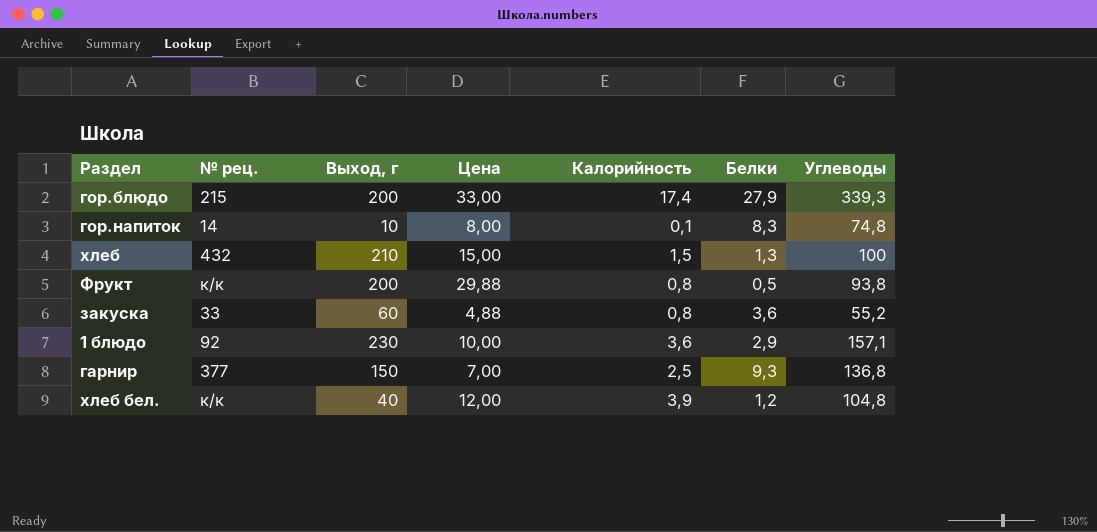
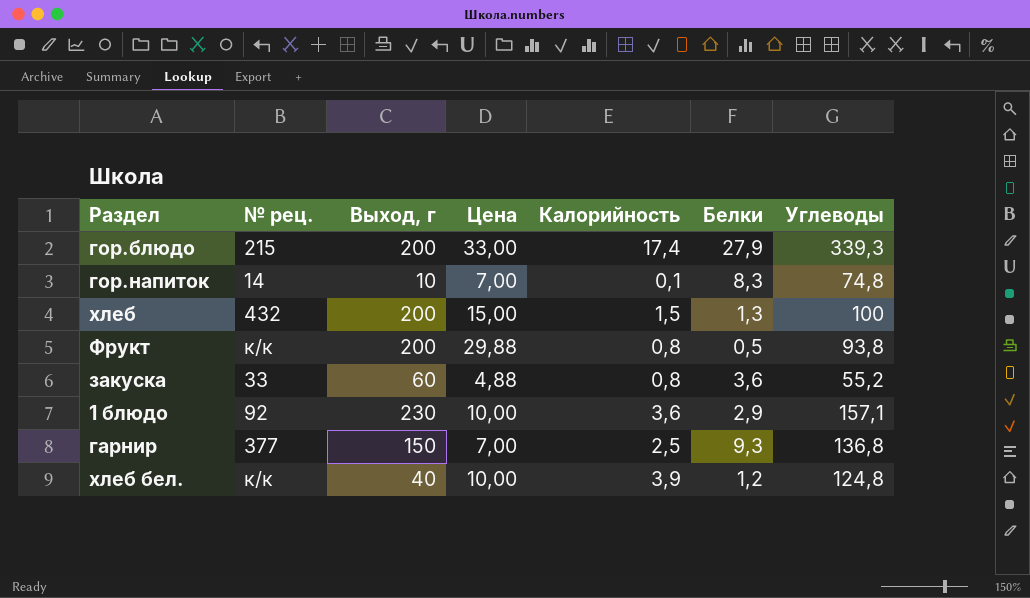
гор.напиток | Цена: 8,00 -> 7,00
хлеб | Выход, г: 210 -> 200
хлеб бел. | Цена: 12,00 -> 10,00
хлеб бел. | Углеводы: 104,8 -> 124,8

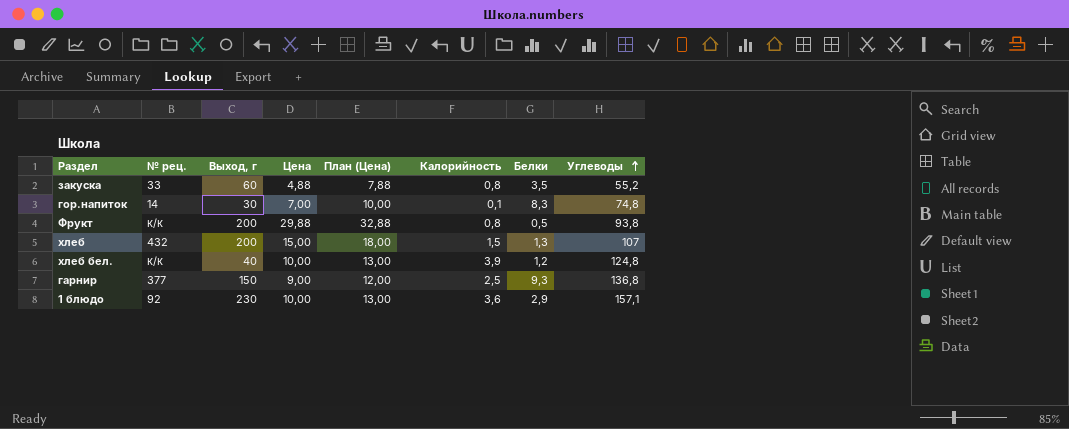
row order: none -> Углеводы ascending
column План (Цена) | formula: none -> [Цена] + 3
row гор.блюдо: 215 | 200 | 33,00 | 17,4 | 27,9 | 339,3 -> none
закуска | Белки: 3,6 -> 3,5
гор.напиток | Выход, г: 10 -> 30
хлеб | Углеводы: 100 -> 107
гарнир | Цена: 7,00 -> 9,00

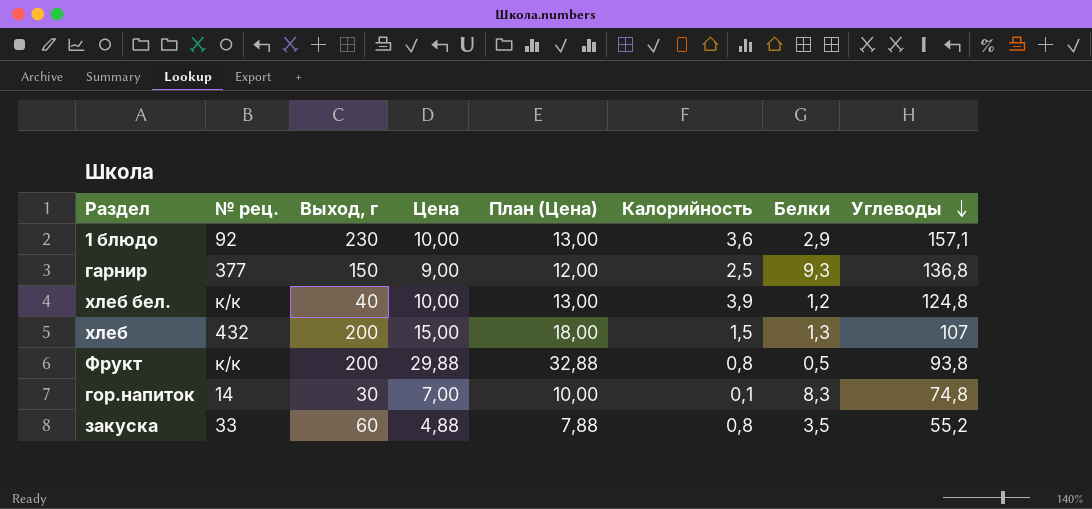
row order: Углеводы ascending -> Углеводы descending

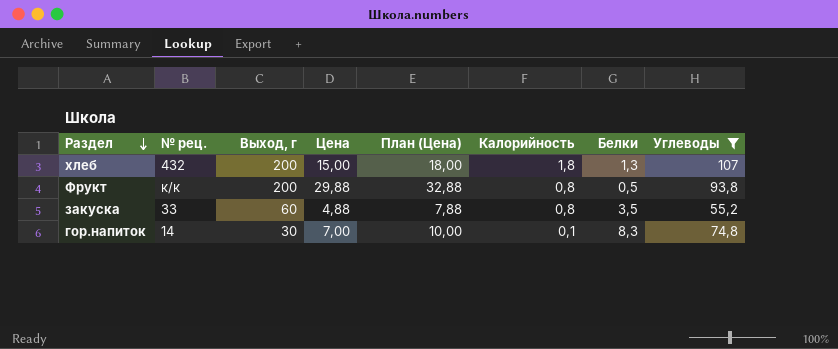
filter: none -> Углеводы <= 107
row order: Углеводы descending -> Раздел descending
хлеб | Калорийность: 1,5 -> 1,8

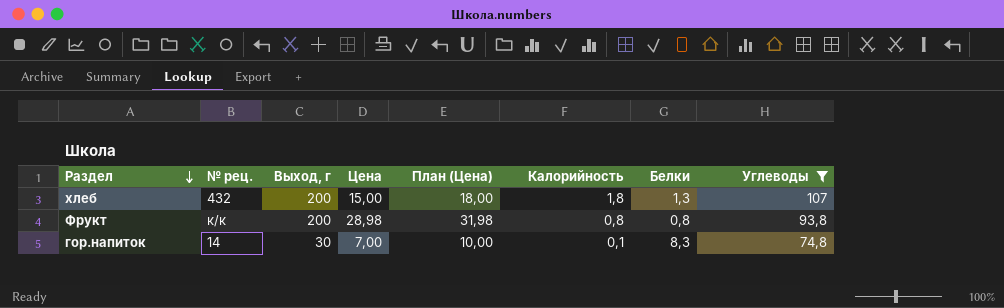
row закуска: 33 | 60 | 4,88 | 7,88 | 0,8 | 3,5 | 55,2 -> none
Фрукт | Цена: 29,88 -> 28,98
Фрукт | План (Цена): 32,88 -> 31,98
Фрукт | Белки: 0,5 -> 0,8

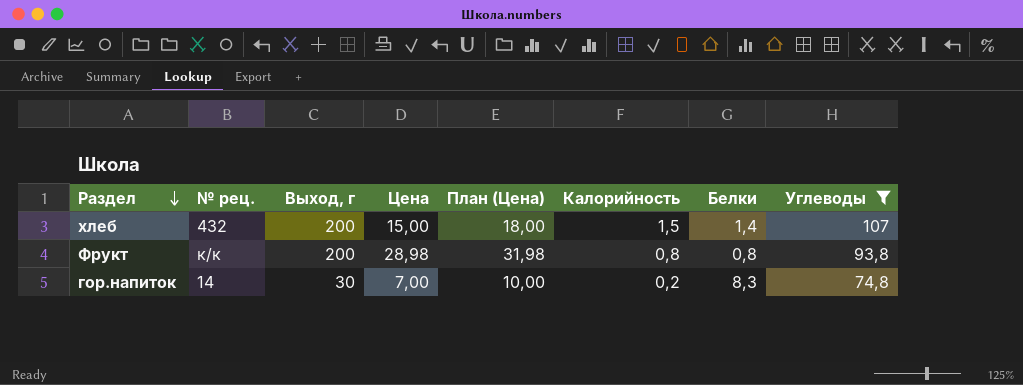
хлеб | Калорийность: 1,8 -> 1,5
хлеб | Белки: 1,3 -> 1,4
гор.напиток | Калорийность: 0,1 -> 0,2

